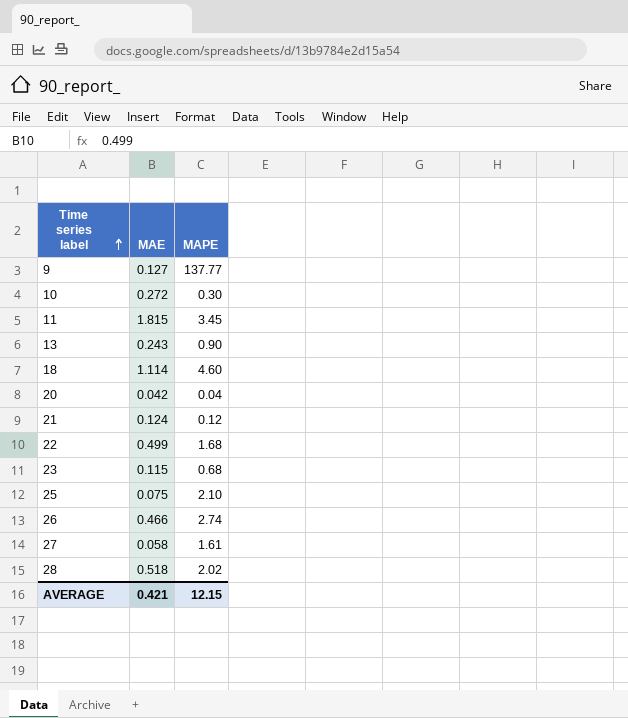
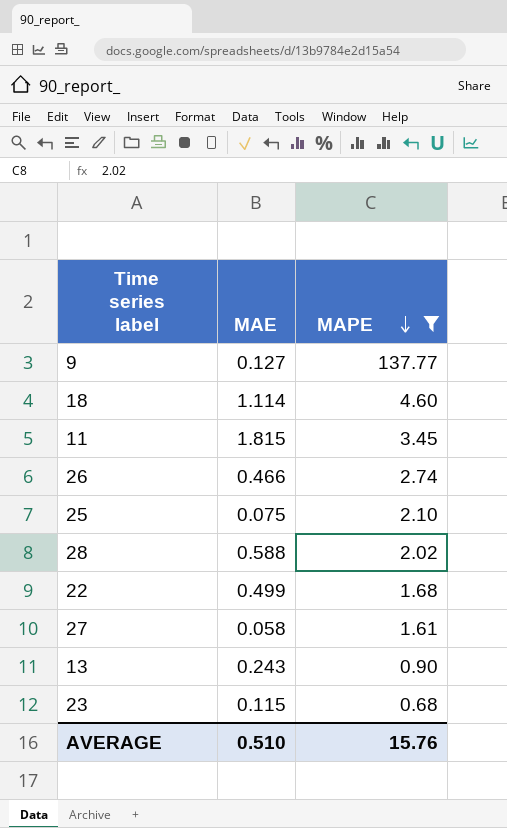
filter: none -> MAPE >= 0.68
row order: Time series label ascending -> MAPE descending
28 | MAE: 0.518 -> 0.588
AVERAGE | MAE: 0.421 -> 0.510
AVERAGE | MAPE: 12.15 -> 15.76

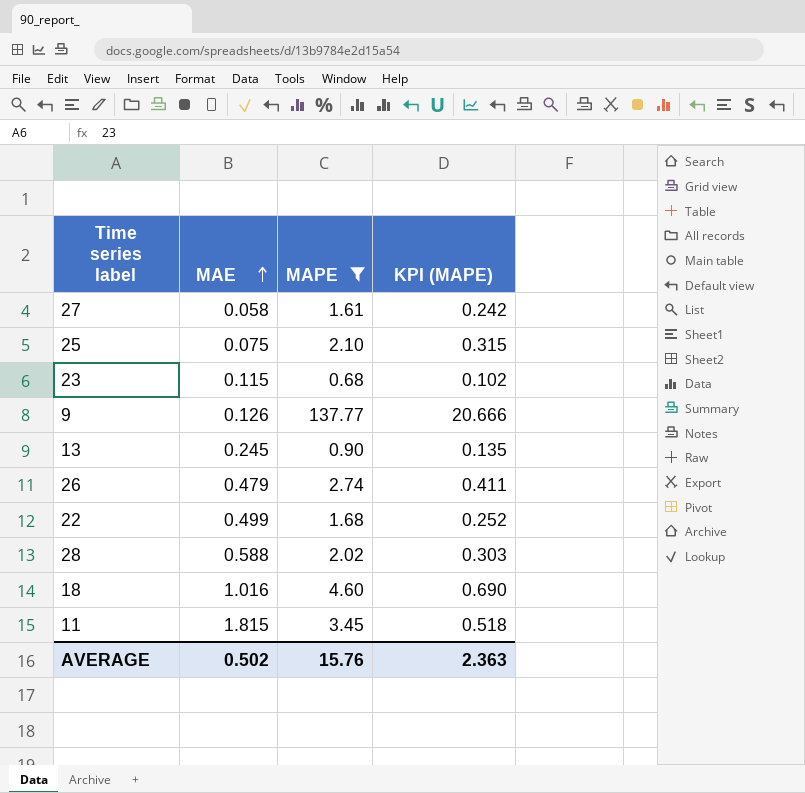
row order: MAPE descending -> MAE ascending
column KPI (MAPE) | formula: none -> [MAPE] * 0.15
9 | MAE: 0.127 -> 0.126
13 | MAE: 0.243 -> 0.245
26 | MAE: 0.466 -> 0.479
18 | MAE: 1.114 -> 1.016
AVERAGE | MAE: 0.510 -> 0.502

